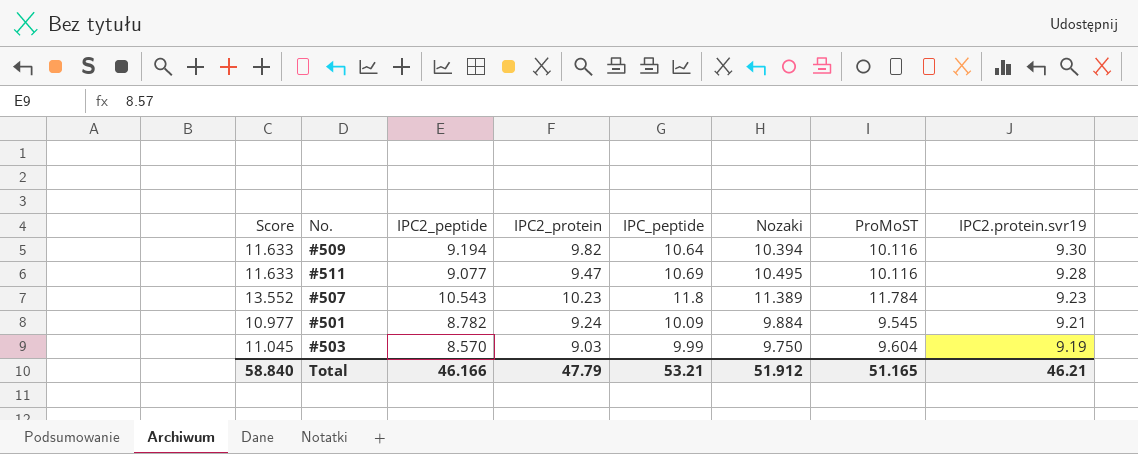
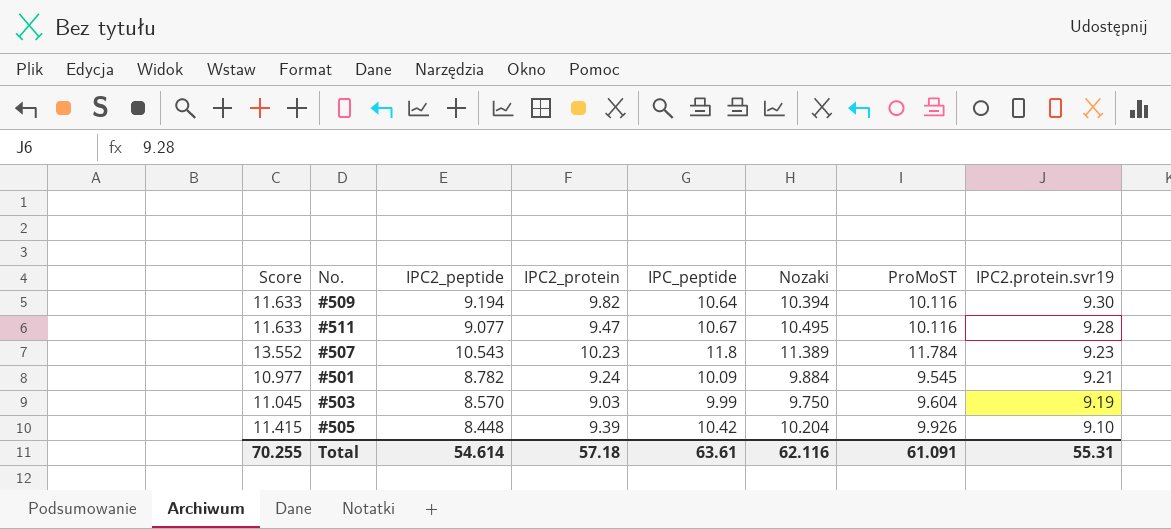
#511 | IPC_peptide: 10.69 -> 10.67
row #505: none -> 11.415 | 8.448 | 9.39 | 10.42 | 10.204 | 9.926 | 9.10
Total | Score: 58.840 -> 70.255
Total | IPC2_peptide: 46.166 -> 54.614
Total | IPC2_protein: 47.79 -> 57.18
Total | IPC_peptide: 53.21 -> 63.61
Total | Nozaki: 51.912 -> 62.116
Total | ProMoST: 51.165 -> 61.091
Total | IPC2.protein.svr19: 46.21 -> 55.31

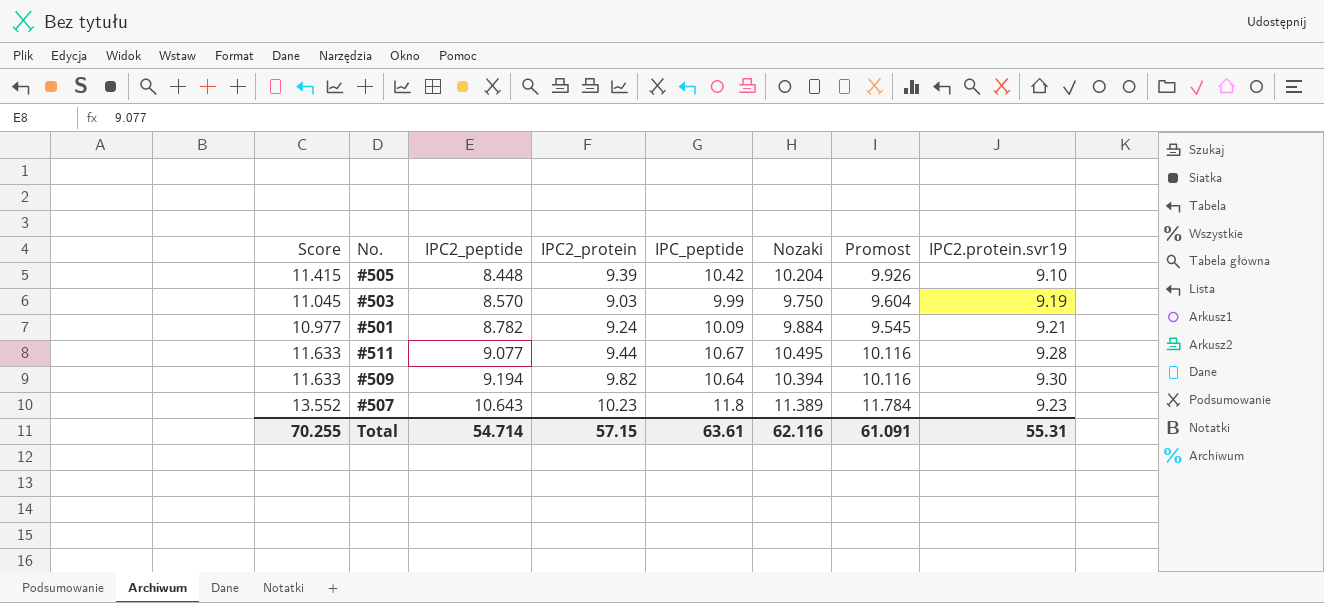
row order: IPC2.protein.svr19 descending -> IPC2_peptide ascending
column name: ProMoST -> Promost
#511 | IPC2_protein: 9.47 -> 9.44
#507 | IPC2_peptide: 10.543 -> 10.643
Total | IPC2_peptide: 54.614 -> 54.714
Total | IPC2_protein: 57.18 -> 57.15

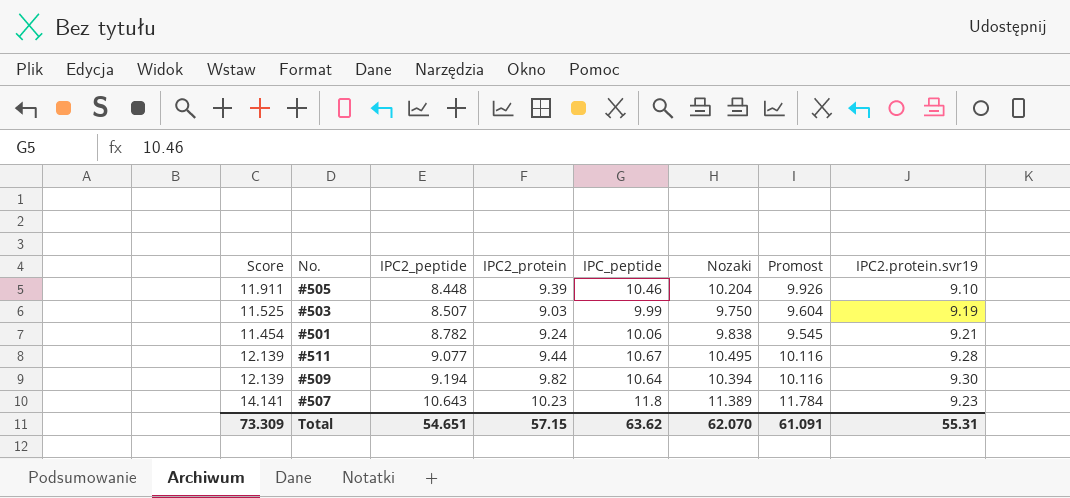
column Score | formula: [Promost] * 1.15 -> [Promost] * 1.2
#505 | IPC_peptide: 10.42 -> 10.46
#503 | IPC2_peptide: 8.570 -> 8.507
#501 | IPC_peptide: 10.09 -> 10.06
#501 | Nozaki: 9.884 -> 9.838
Total | Score: 70.255 -> 73.309
Total | IPC2_peptide: 54.714 -> 54.651
Total | IPC_peptide: 63.61 -> 63.62
Total | Nozaki: 62.116 -> 62.070

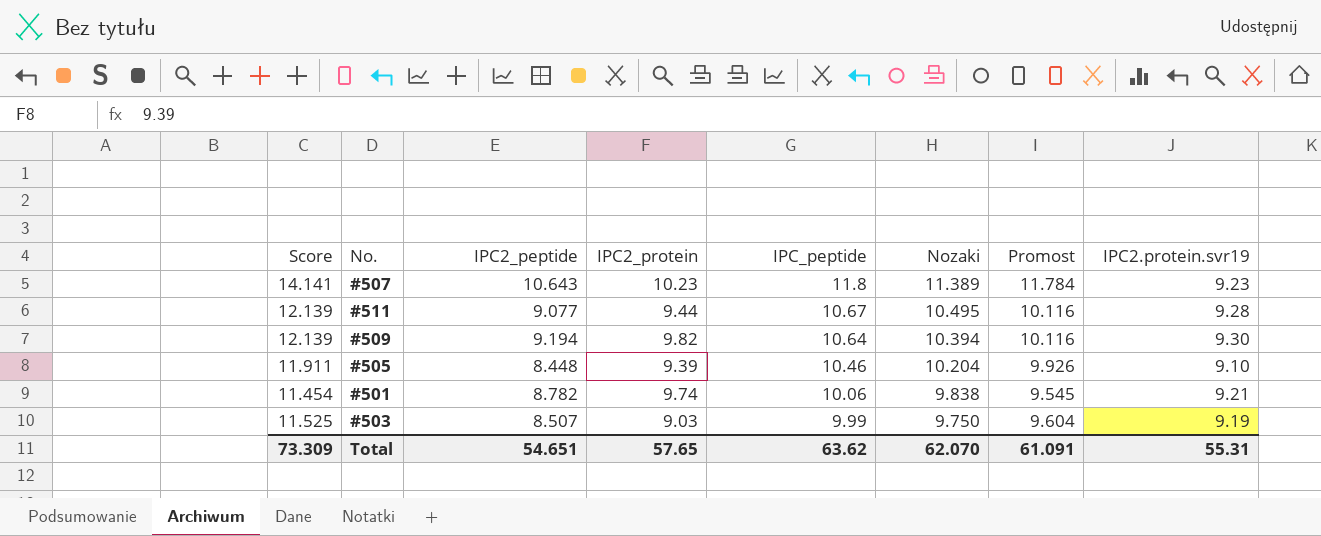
row order: IPC2_peptide ascending -> IPC_peptide descending
#501 | IPC2_protein: 9.24 -> 9.74
Total | IPC2_protein: 57.15 -> 57.65

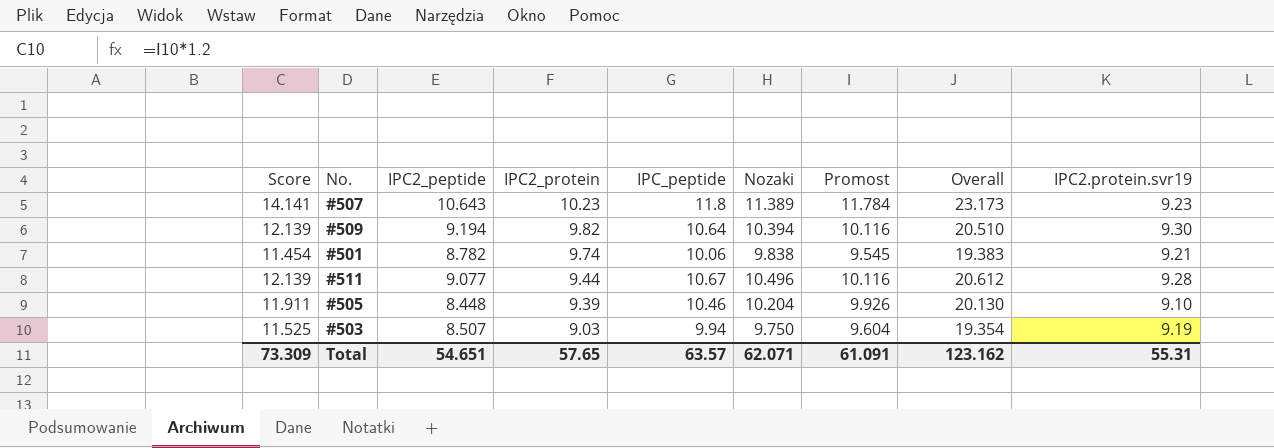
row order: IPC_peptide descending -> IPC2_protein descending
column Overall | formula: none -> [Nozaki] + [Promost]
#511 | Nozaki: 10.495 -> 10.496
#503 | IPC_peptide: 9.99 -> 9.94
Total | IPC_peptide: 63.62 -> 63.57
Total | Nozaki: 62.070 -> 62.071

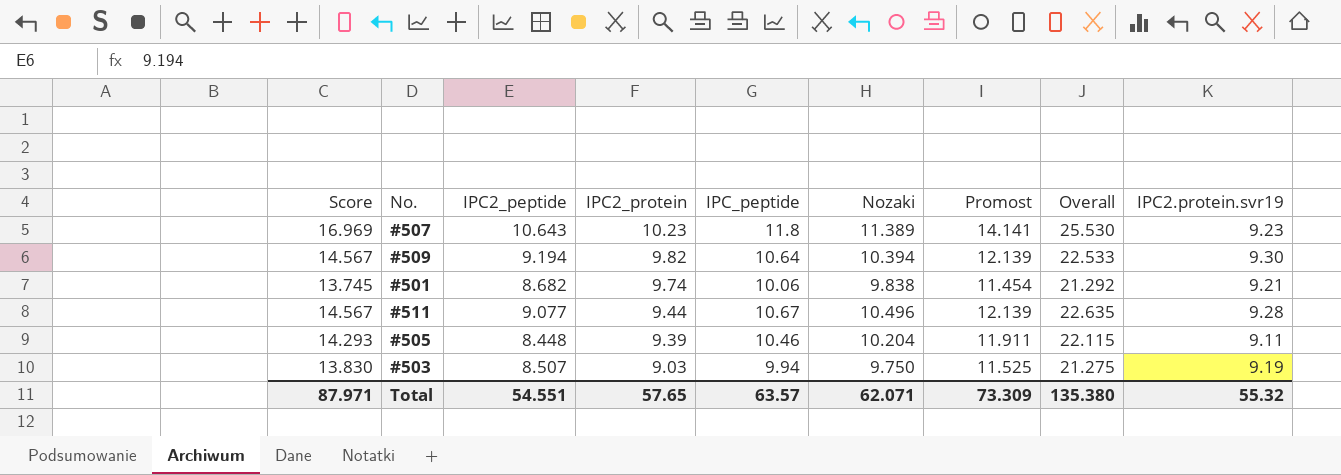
#507 | Score: 14.141 -> 16.969
#507 | Promost: 11.784 -> 14.141
#507 | Overall: 23.173 -> 25.530
#509 | Score: 12.139 -> 14.567
#509 | Promost: 10.116 -> 12.139
#509 | Overall: 20.510 -> 22.533
#501 | Score: 11.454 -> 13.745
#501 | IPC2_peptide: 8.782 -> 8.682
#501 | Promost: 9.545 -> 11.454
#501 | Overall: 19.383 -> 21.292
#511 | Score: 12.139 -> 14.567
#511 | Promost: 10.116 -> 12.139
#511 | Overall: 20.612 -> 22.635
#505 | Score: 11.911 -> 14.293
#505 | Promost: 9.926 -> 11.911
#505 | Overall: 20.130 -> 22.115
#505 | IPC2.protein.svr19: 9.10 -> 9.11
#503 | Score: 11.525 -> 13.830
#503 | Promost: 9.604 -> 11.525
#503 | Overall: 19.354 -> 21.275
Total | Score: 73.309 -> 87.971
Total | IPC2_peptide: 54.651 -> 54.551
Total | Promost: 61.091 -> 73.309
Total | Overall: 123.162 -> 135.380
Total | IPC2.protein.svr19: 55.31 -> 55.32

